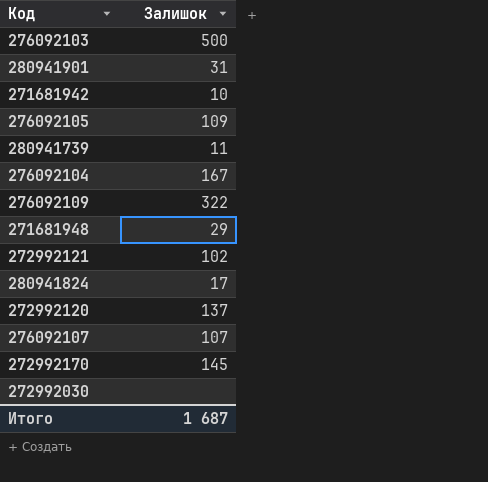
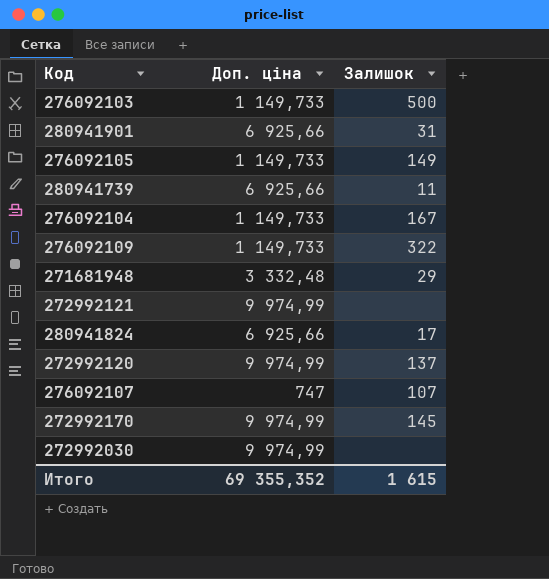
column Доп. ціна | position: none -> 2
row 271681942: 10 -> none
276092105 | Залишок: 109 -> 149
272992121 | Залишок: 102 -> none
Итого | Залишок: 1 687 -> 1 615

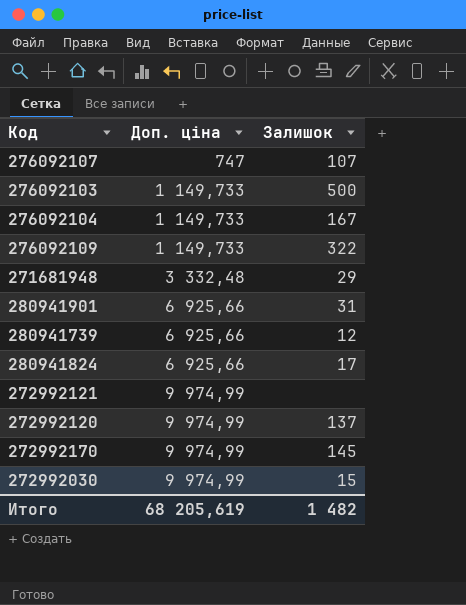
row order: none -> Доп. ціна ascending
row 276092105: 1 149,733 | 149 -> none
280941739 | Залишок: 11 -> 12
272992030 | Залишок: none -> 15
Итого | Доп. ціна: 69 355,352 -> 68 205,619
Итого | Залишок: 1 615 -> 1 482

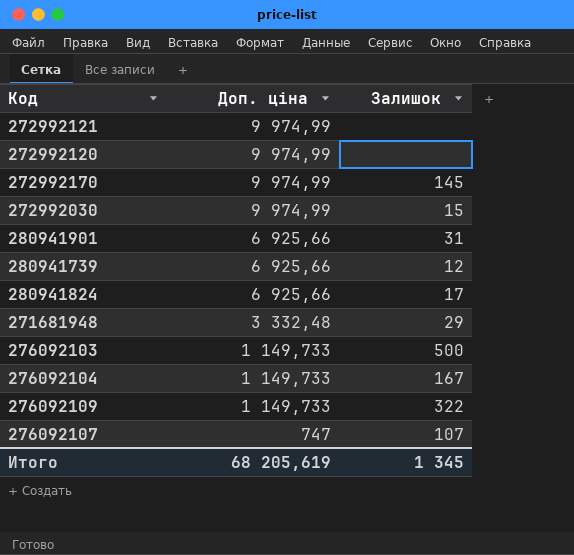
row order: Доп. ціна ascending -> Доп. ціна descending
272992120 | Залишок: 137 -> none
Итого | Залишок: 1 482 -> 1 345

